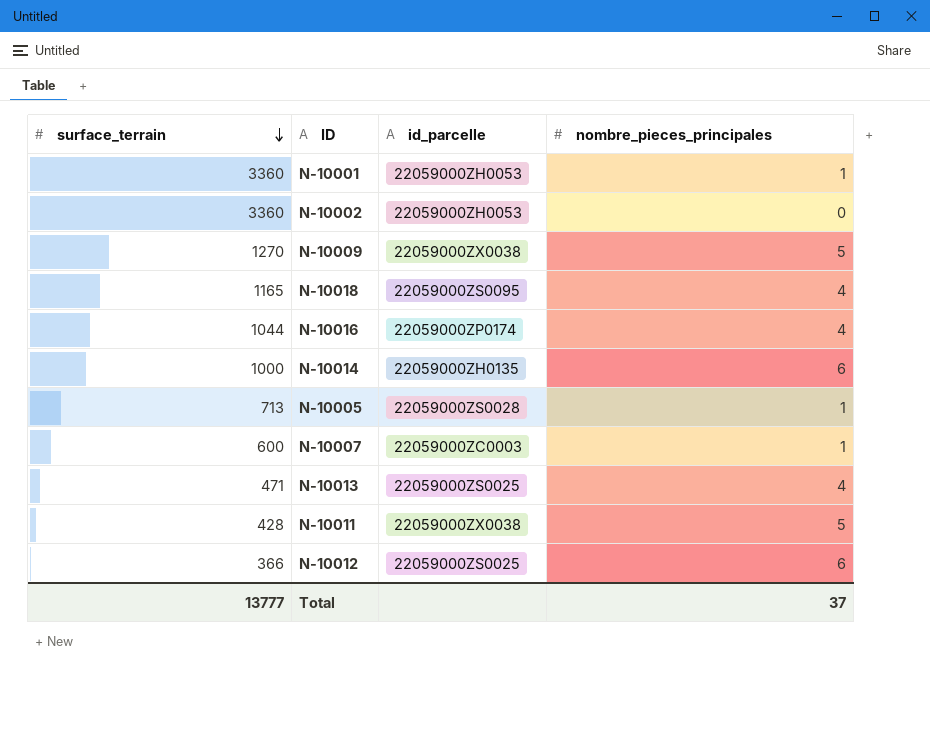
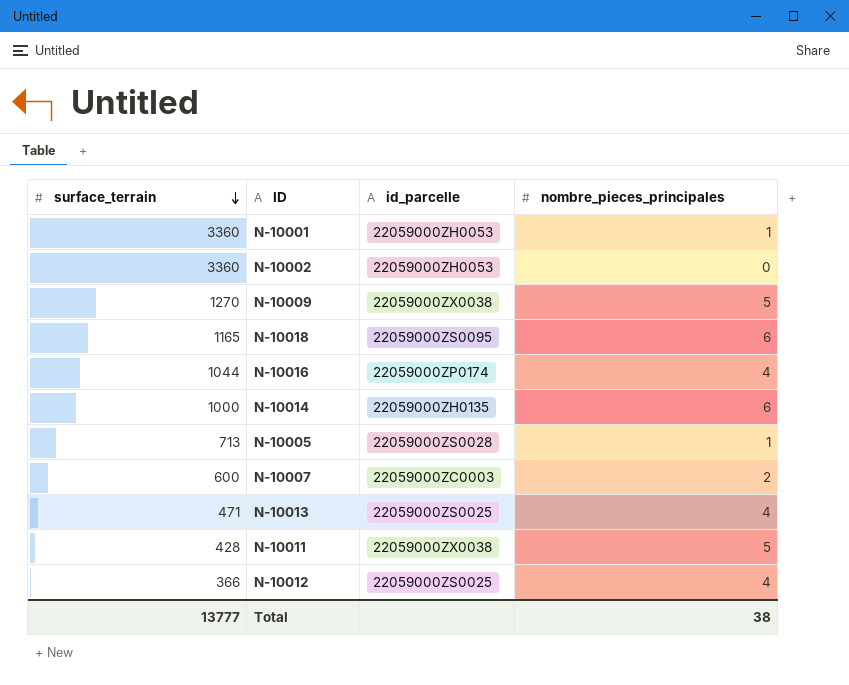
N-10018 | nombre_pieces_principales: 4 -> 6
N-10007 | nombre_pieces_principales: 1 -> 2
N-10012 | nombre_pieces_principales: 6 -> 4
Total | nombre_pieces_principales: 37 -> 38

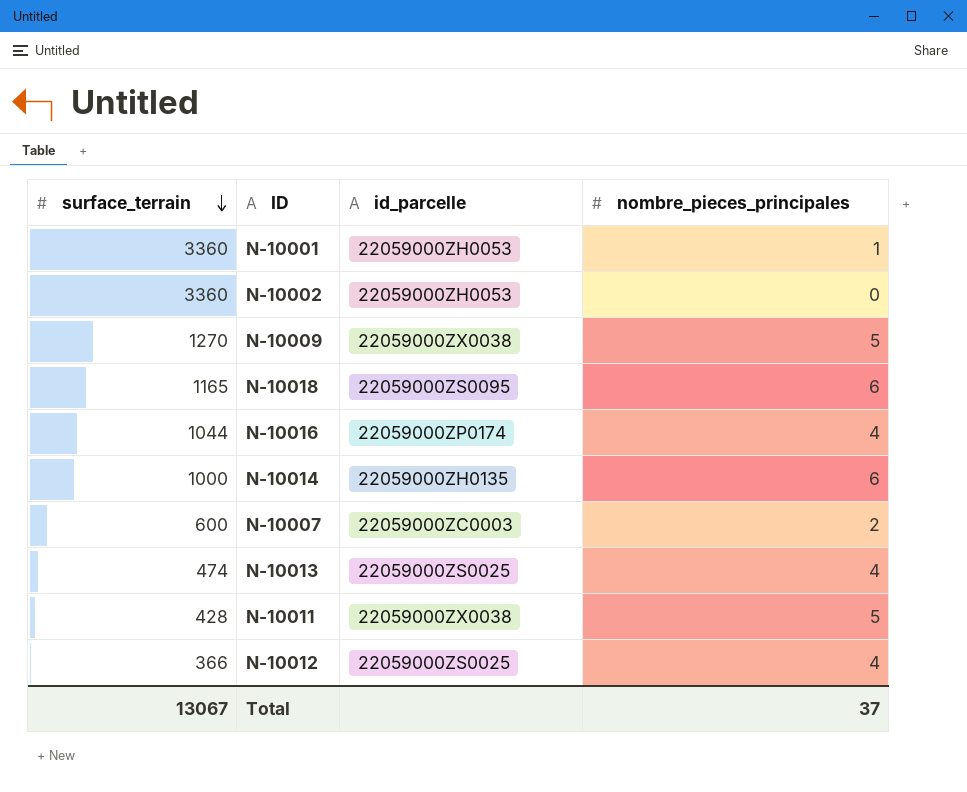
row N-10005: 713 | 22059000ZS0028 | 1 -> none
N-10013 | surface_terrain: 471 -> 474
Total | surface_terrain: 13777 -> 13067
Total | nombre_pieces_principales: 38 -> 37

